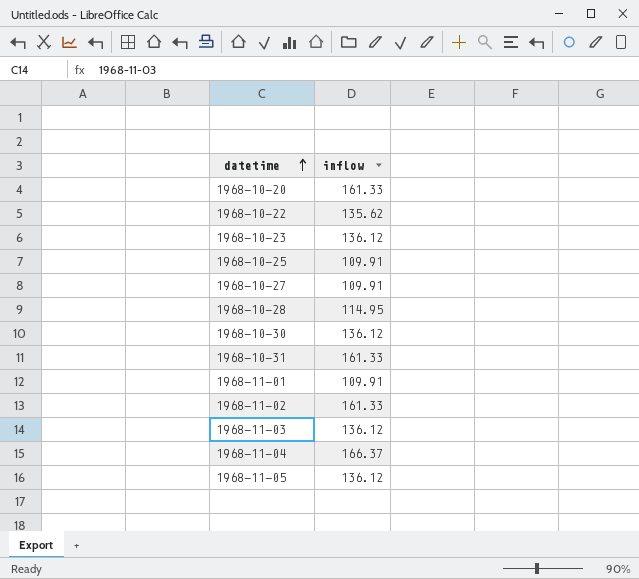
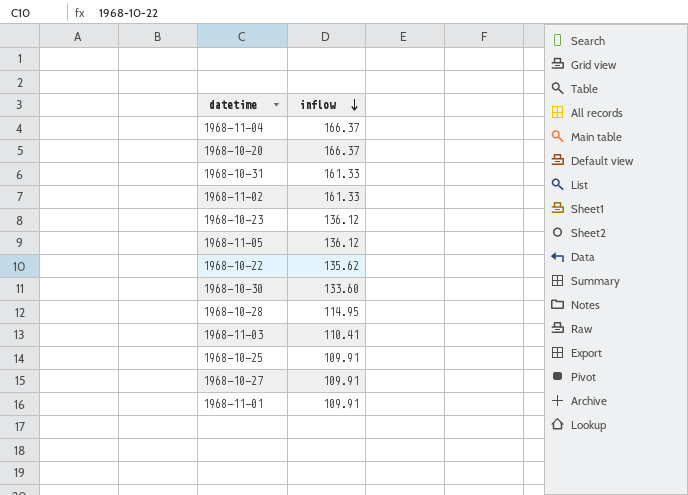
row order: datetime ascending -> inflow descending
1968-10-20 | inflow: 161.33 -> 166.37
1968-10-30 | inflow: 136.12 -> 133.60
1968-11-03 | inflow: 136.12 -> 110.41

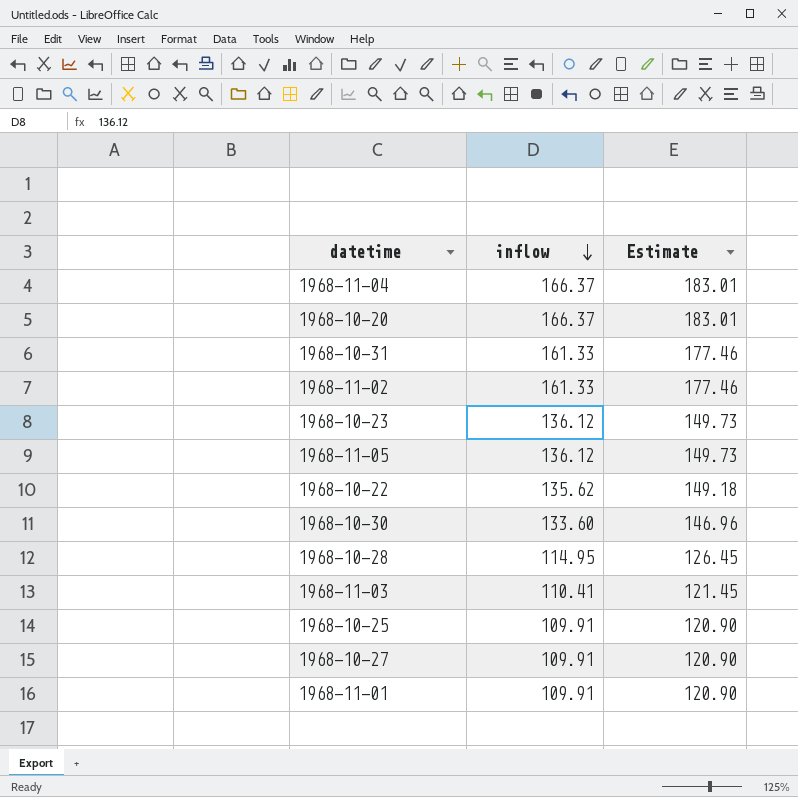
column Estimate | formula: none -> [inflow] * 1.1

